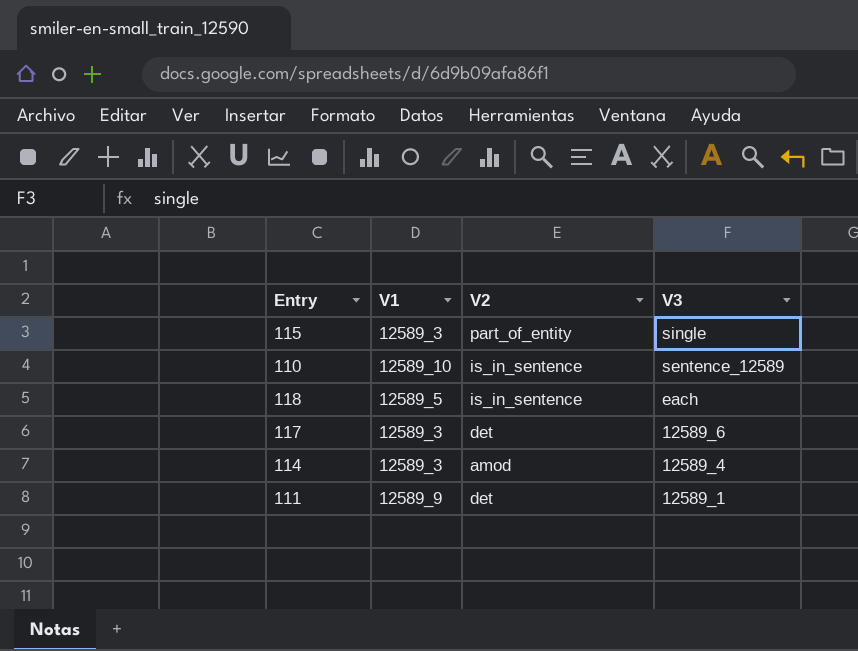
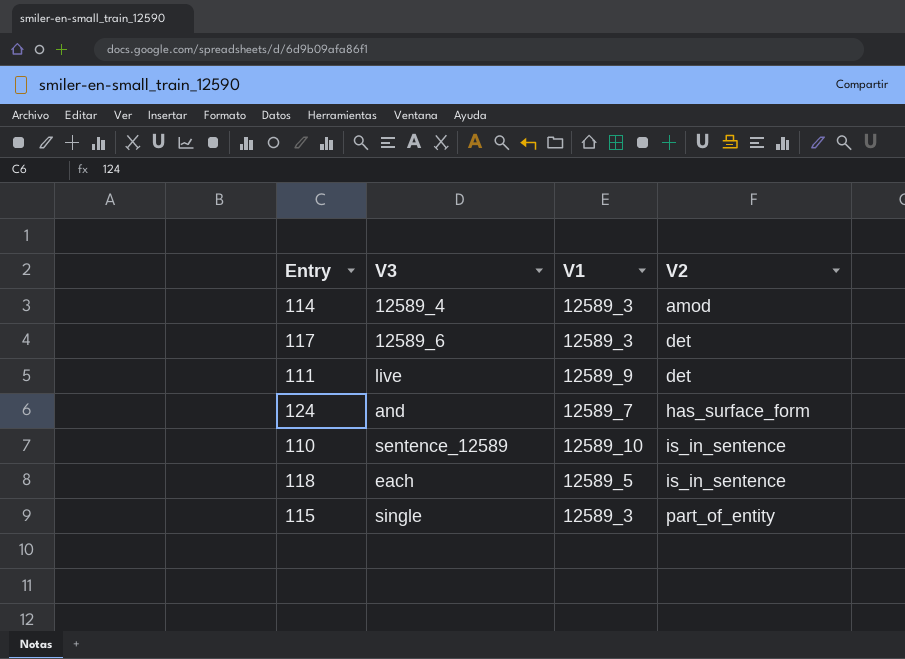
row order: V3 descending -> V2 ascending
column V3 | position: 4 -> 2
111 | V3: 12589_1 -> live
row 124: none -> and | 12589_7 | has_surface_form

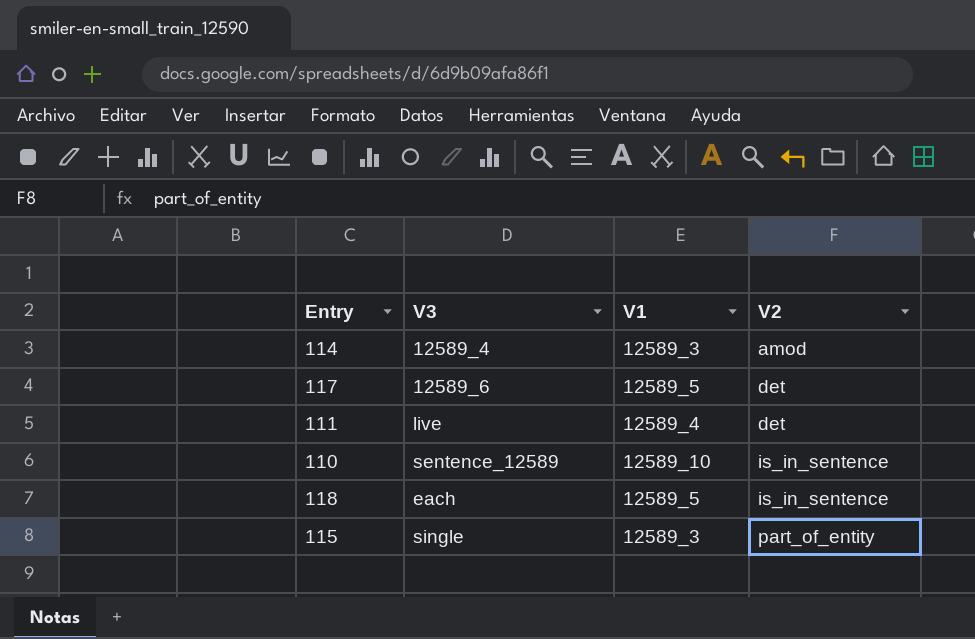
row 124: and | 12589_7 | has_surface_form -> none
117 | V1: 12589_3 -> 12589_5
111 | V1: 12589_9 -> 12589_4

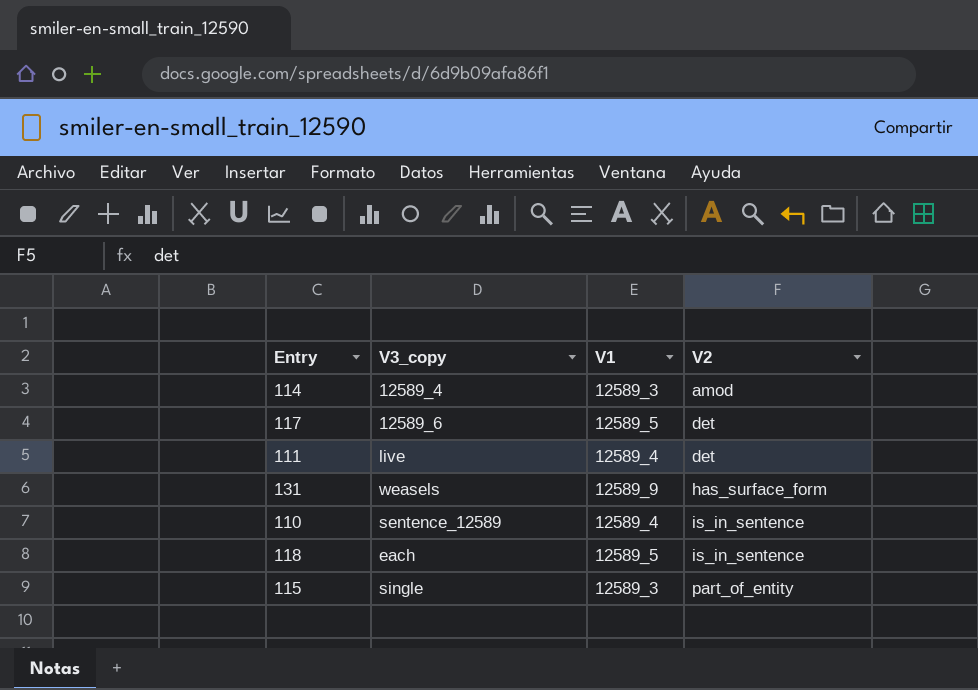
column name: V3 -> V3_copy
row 131: none -> weasels | 12589_9 | has_surface_form
110 | V1: 12589_10 -> 12589_4

